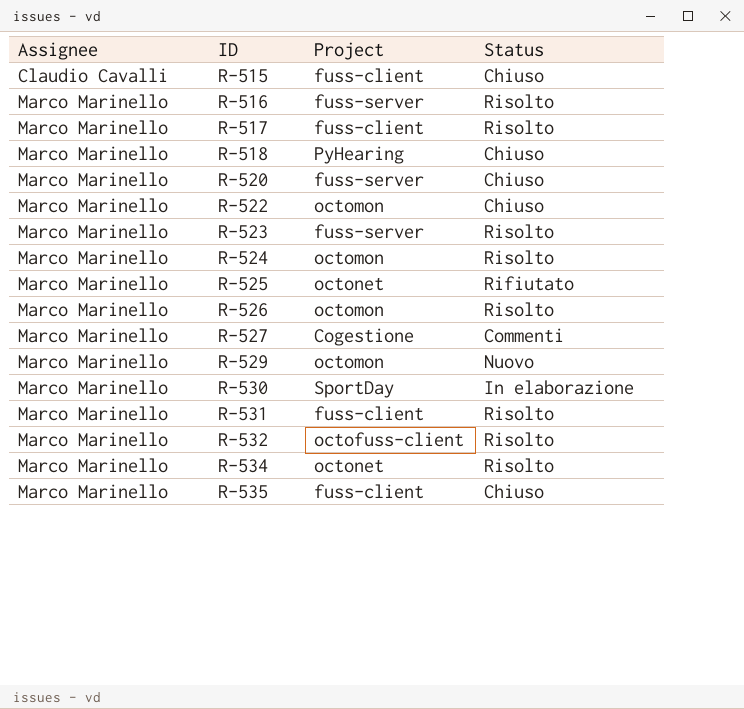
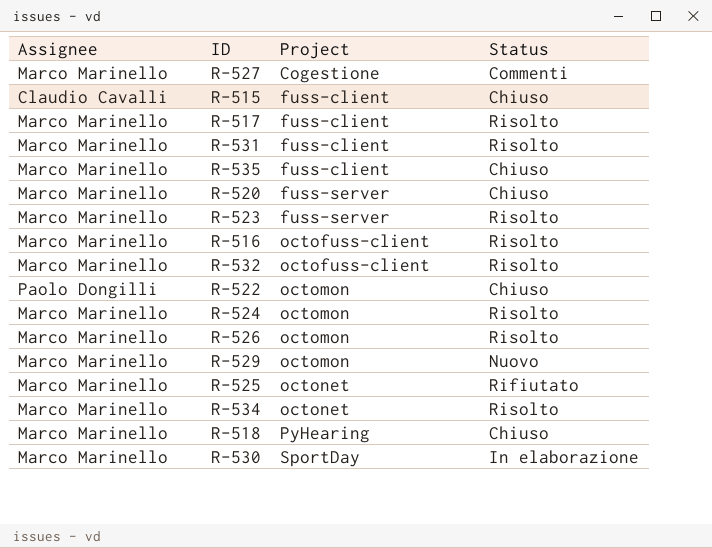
row order: Assignee ascending -> Project ascending
R-516 | Project: fuss-server -> octofuss-client
R-522 | Assignee: Marco Marinello -> Paolo Dongilli

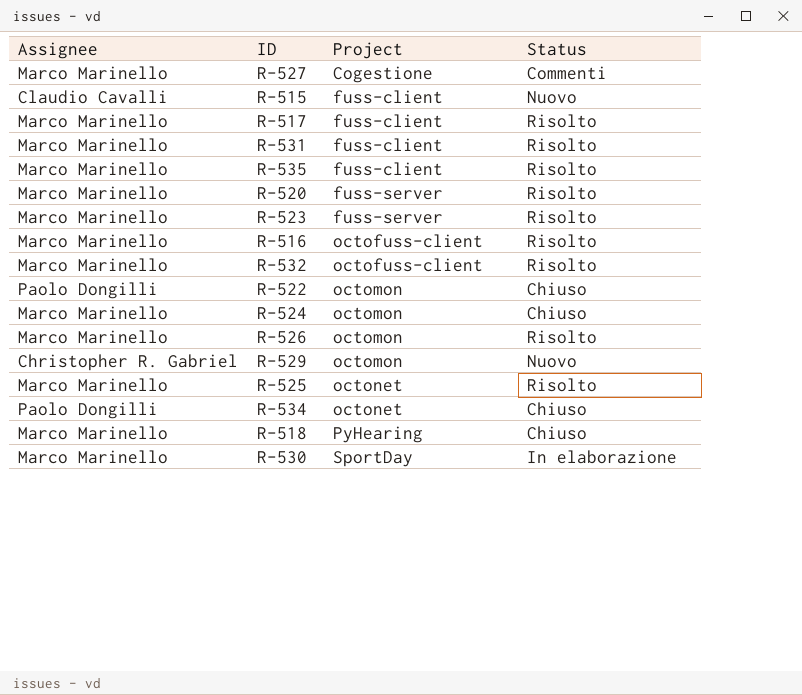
R-515 | Status: Chiuso -> Nuovo
R-535 | Status: Chiuso -> Risolto
R-520 | Status: Chiuso -> Risolto
R-524 | Status: Risolto -> Chiuso
R-529 | Assignee: Marco Marinello -> Christopher R. Gabriel
R-525 | Status: Rifiutato -> Risolto
R-534 | Assignee: Marco Marinello -> Paolo Dongilli
R-534 | Status: Risolto -> Chiuso

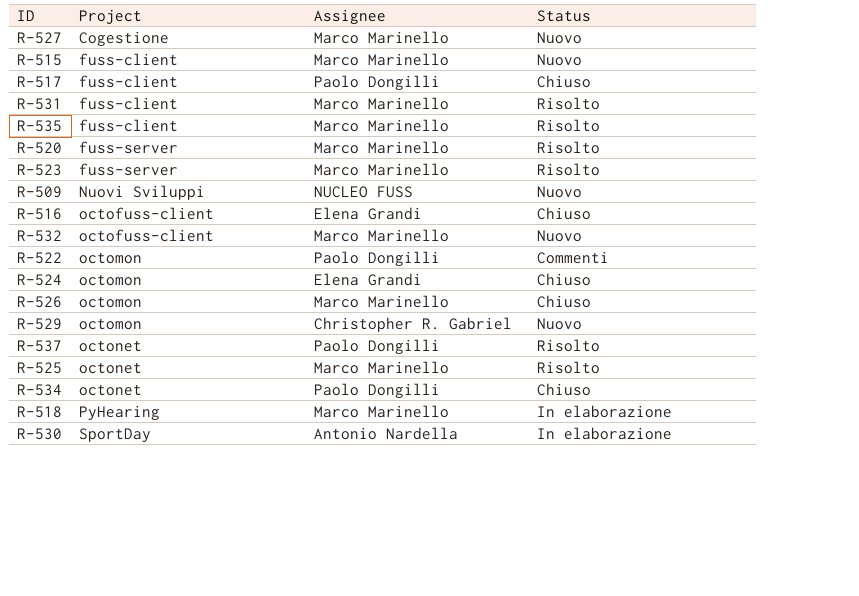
column Assignee | position: 1 -> 3
R-527 | Status: Commenti -> Nuovo
R-515 | Assignee: Claudio Cavalli -> Marco Marinello
R-517 | Assignee: Marco Marinello -> Paolo Dongilli
R-517 | Status: Risolto -> Chiuso
row R-509: none -> Nuovi Sviluppi | NUCLEO FUSS | Nuovo
R-516 | Assignee: Marco Marinello -> Elena Grandi
R-516 | Status: Risolto -> Chiuso
R-532 | Status: Risolto -> Nuovo
R-522 | Status: Chiuso -> Commenti
R-524 | Assignee: Marco Marinello -> Elena Grandi
R-526 | Status: Risolto -> Chiuso
row R-537: none -> octonet | Paolo Dongilli | Risolto
R-518 | Status: Chiuso -> In elaborazione
R-530 | Assignee: Marco Marinello -> Antonio Nardella

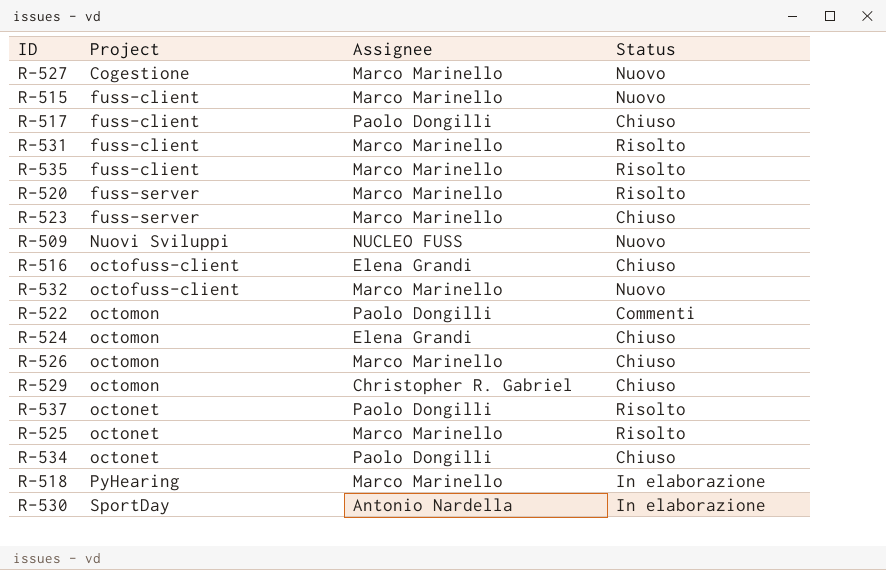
R-523 | Status: Risolto -> Chiuso
R-529 | Status: Nuovo -> Chiuso

